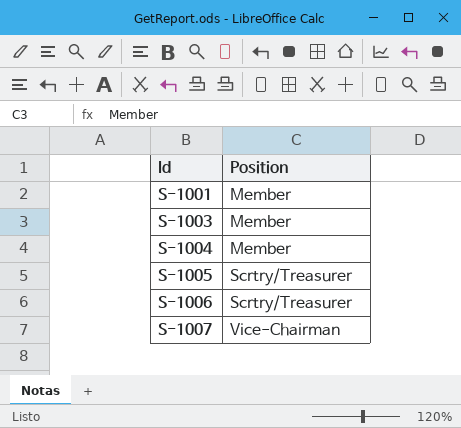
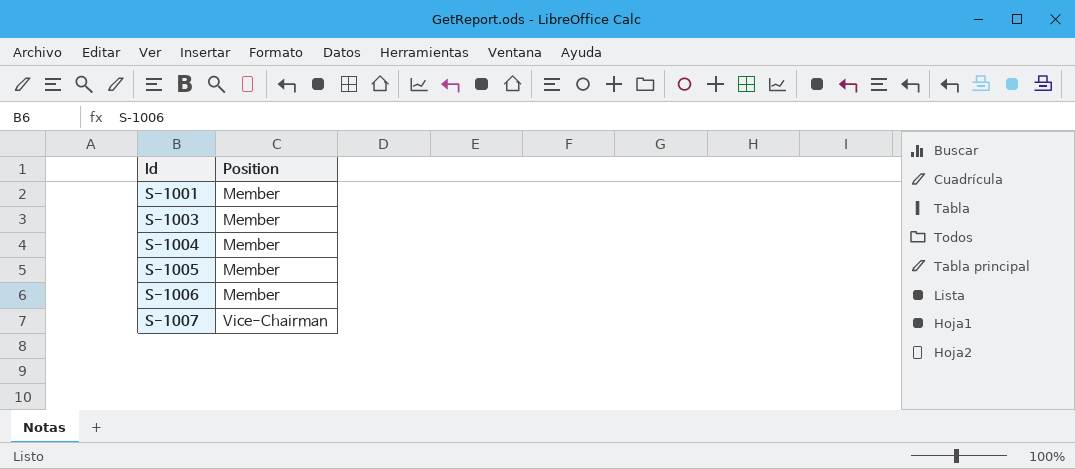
S-1005 | Position: Scrtry/Treasurer -> Member
S-1006 | Position: Scrtry/Treasurer -> Member

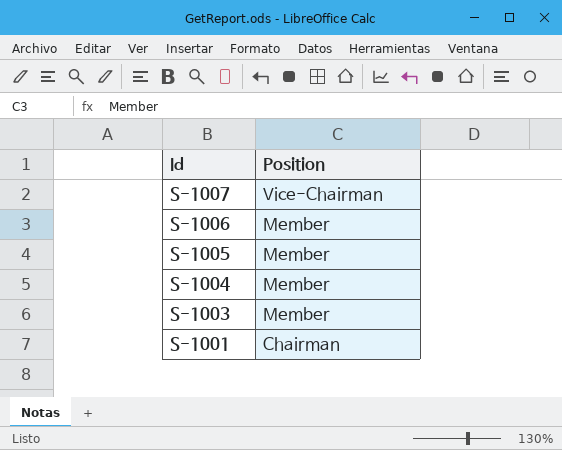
row order: Id ascending -> Id descending
S-1001 | Position: Member -> Chairman

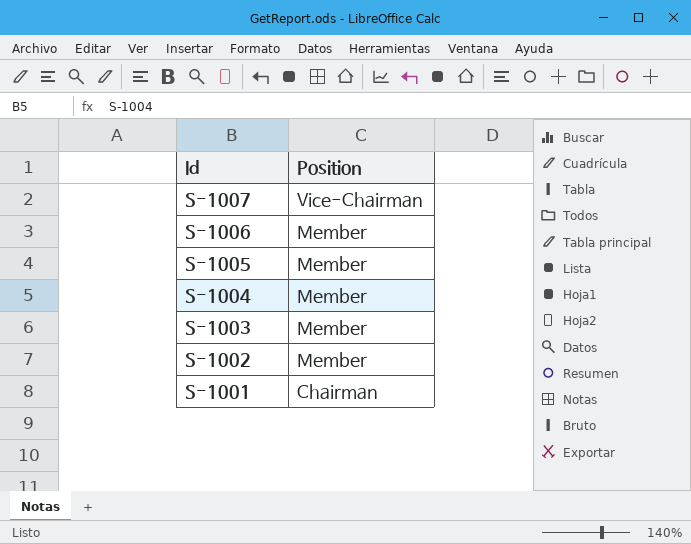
row S-1002: none -> Member

